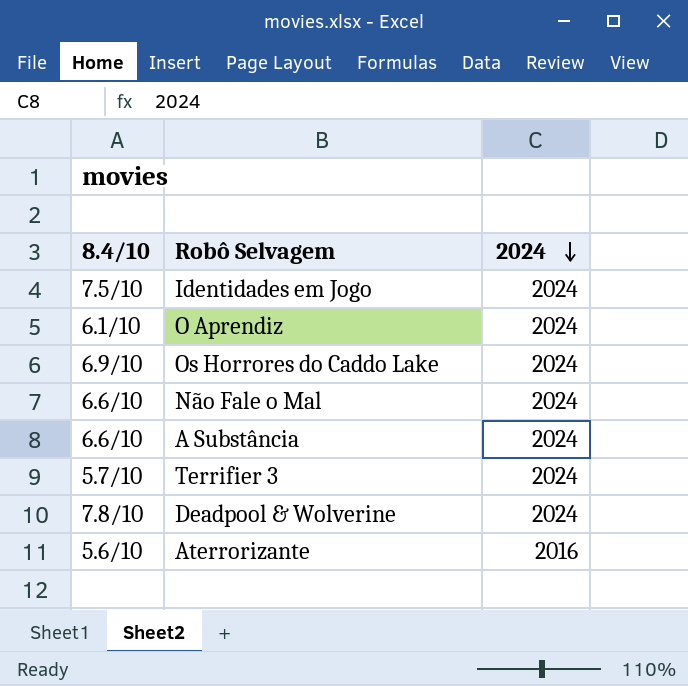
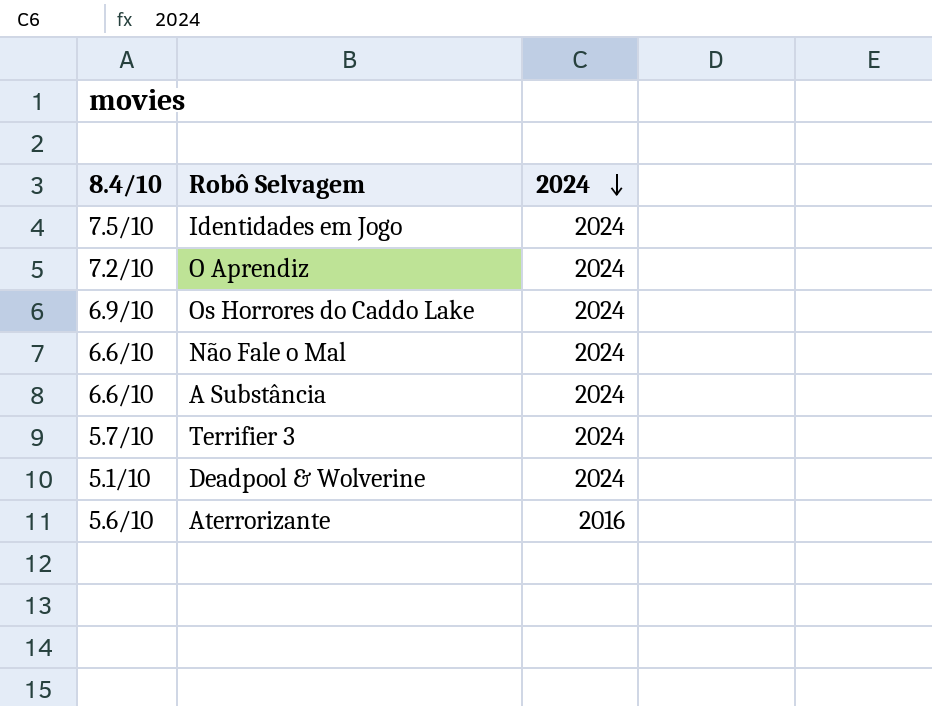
O Aprendiz | 8.4/10: 6.1/10 -> 7.2/10
Deadpool & Wolverine | 8.4/10: 7.8/10 -> 5.1/10

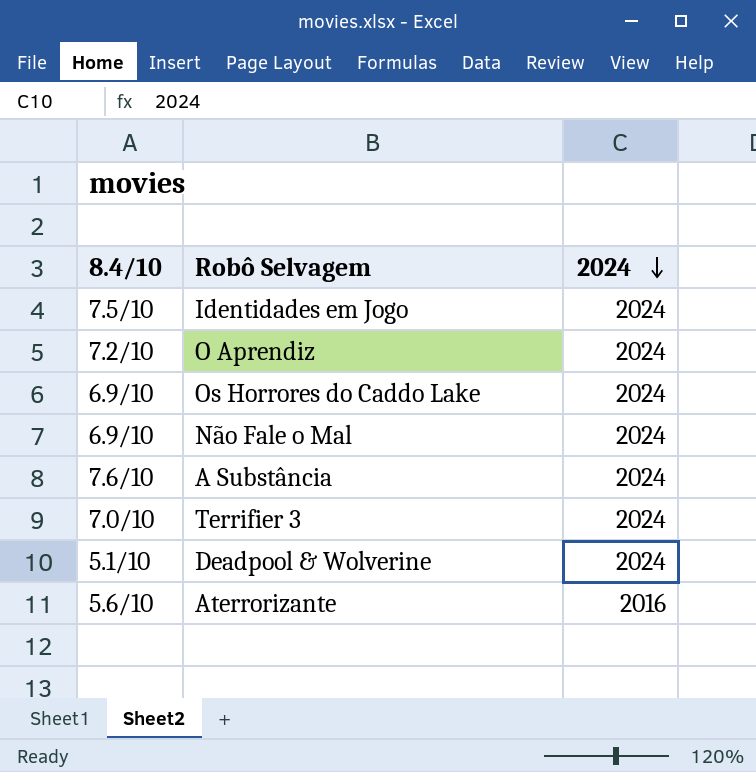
Não Fale o Mal | 8.4/10: 6.6/10 -> 6.9/10
A Substância | 8.4/10: 6.6/10 -> 7.6/10
Terrifier 3 | 8.4/10: 5.7/10 -> 7.0/10

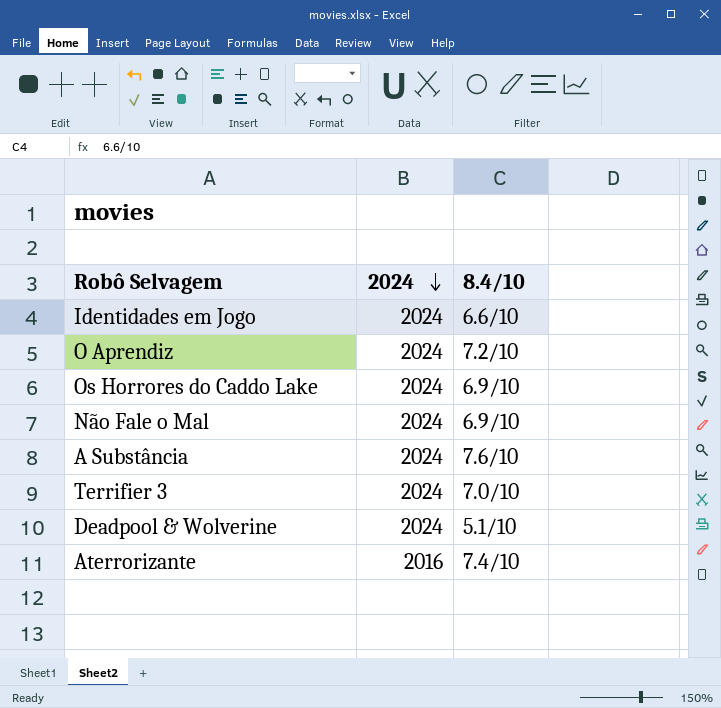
column 8.4/10 | position: 1 -> 3
Identidades em Jogo | 8.4/10: 7.5/10 -> 6.6/10
Aterrorizante | 8.4/10: 5.6/10 -> 7.4/10

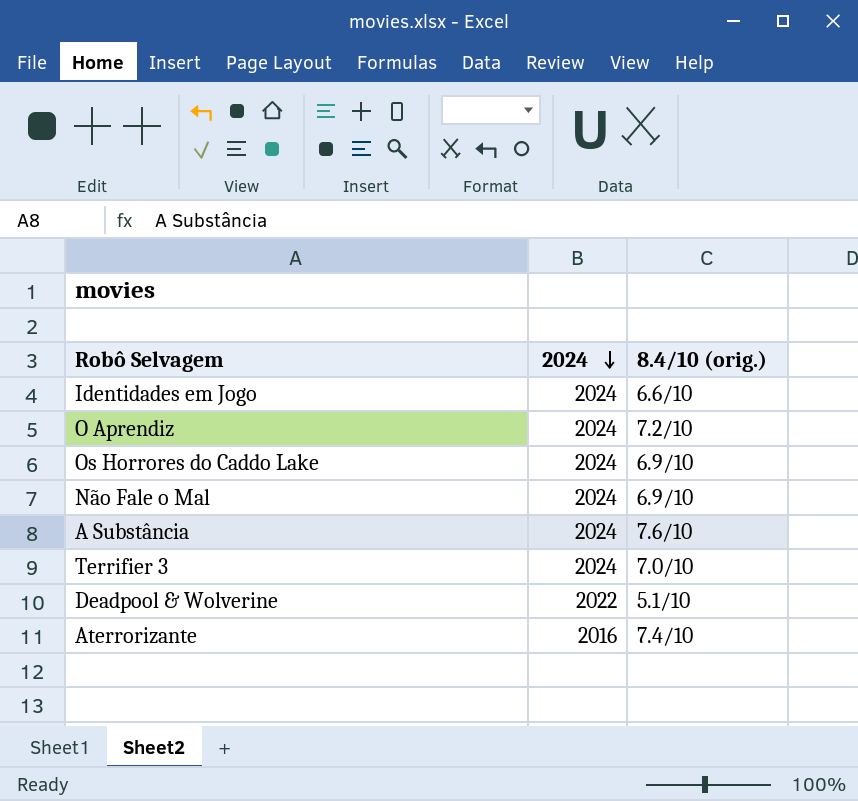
column name: 8.4/10 -> 8.4/10 (orig.)
Deadpool & Wolverine | 2024: 2024 -> 2022

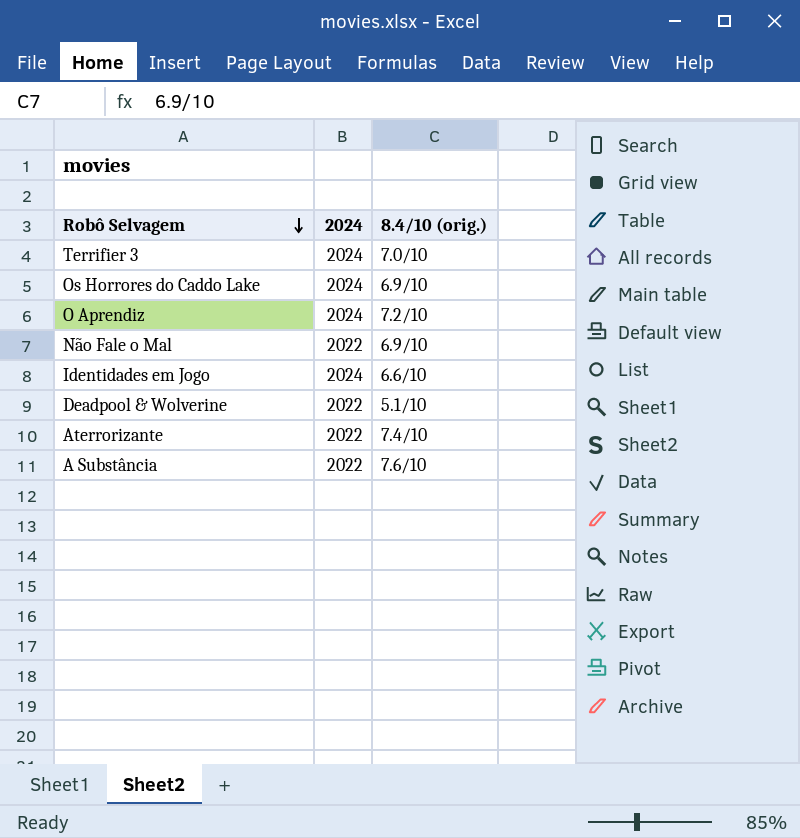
row order: 2024 descending -> Robô Selvagem descending
Não Fale o Mal | 2024: 2024 -> 2022
Aterrorizante | 2024: 2016 -> 2022
A Substância | 2024: 2024 -> 2022

